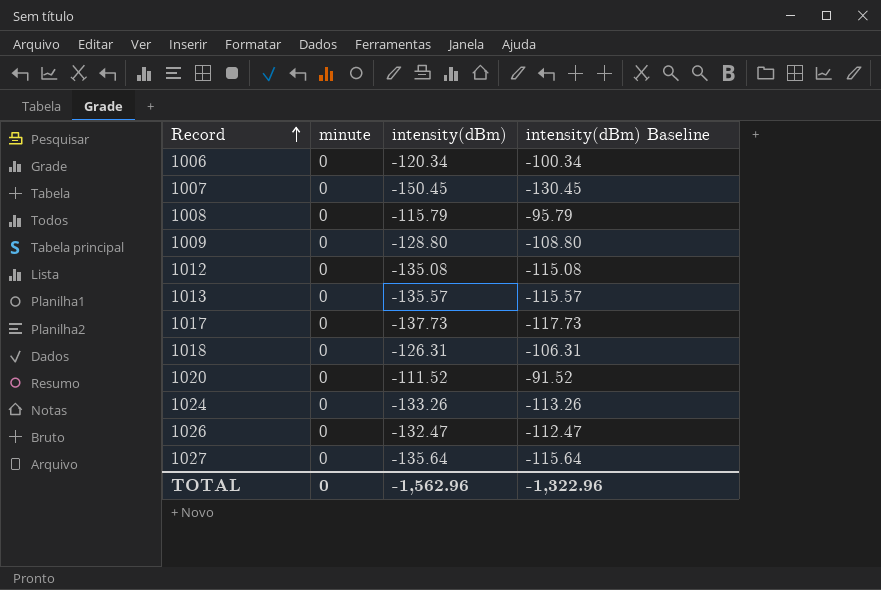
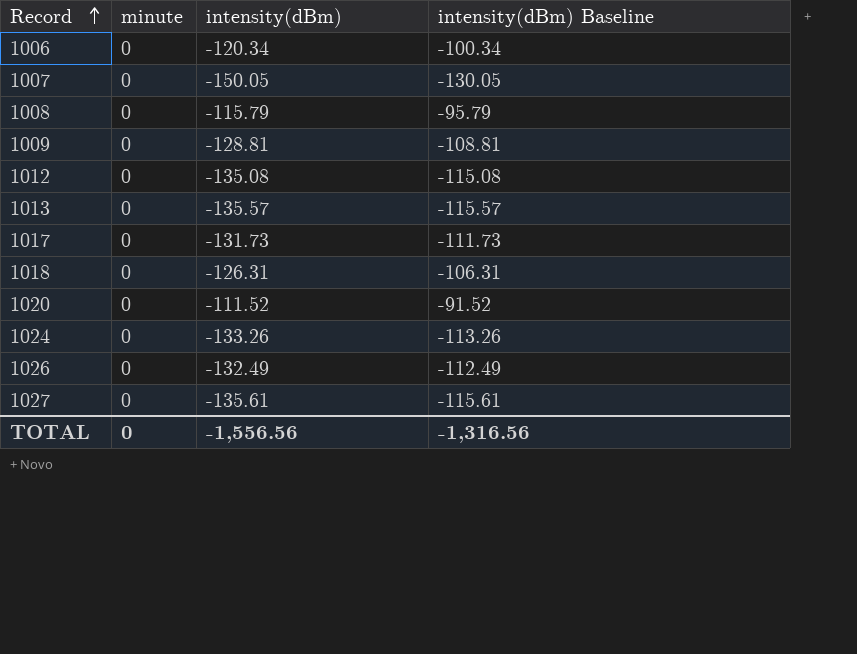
1007 | intensity(dBm): -150.45 -> -150.05
1007 | intensity(dBm) Baseline: -130.45 -> -130.05
1009 | intensity(dBm): -128.80 -> -128.81
1009 | intensity(dBm) Baseline: -108.80 -> -108.81
1017 | intensity(dBm): -137.73 -> -131.73
1017 | intensity(dBm) Baseline: -117.73 -> -111.73
1026 | intensity(dBm): -132.47 -> -132.49
1026 | intensity(dBm) Baseline: -112.47 -> -112.49
1027 | intensity(dBm): -135.64 -> -135.61
1027 | intensity(dBm) Baseline: -115.64 -> -115.61
TOTAL | intensity(dBm): -1,562.96 -> -1,556.56
TOTAL | intensity(dBm) Baseline: -1,322.96 -> -1,316.56

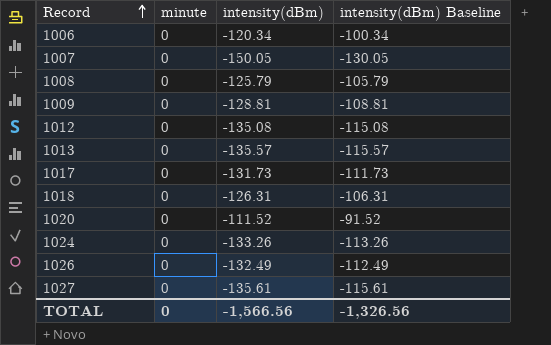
1008 | intensity(dBm): -115.79 -> -125.79
1008 | intensity(dBm) Baseline: -95.79 -> -105.79
TOTAL | intensity(dBm): -1,556.56 -> -1,566.56
TOTAL | intensity(dBm) Baseline: -1,316.56 -> -1,326.56

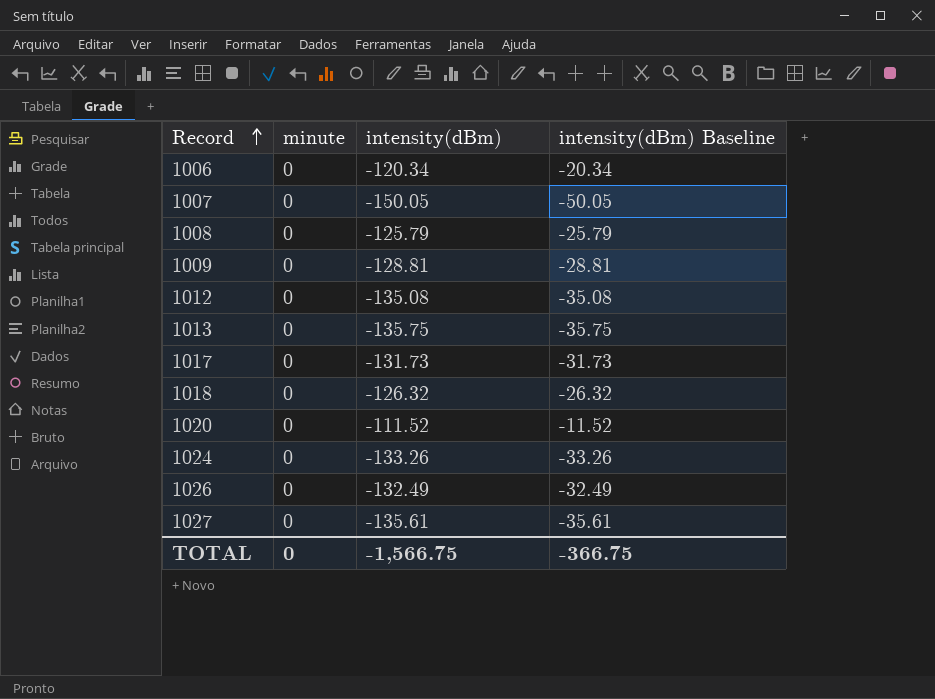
column intensity(dBm) Baseline | formula: [intensity(dBm)] + 20 -> [intensity(dBm)] + 100
1013 | intensity(dBm): -135.57 -> -135.75
1018 | intensity(dBm): -126.31 -> -126.32
TOTAL | intensity(dBm): -1,566.56 -> -1,566.75
TOTAL | intensity(dBm) Baseline: -1,326.56 -> -366.75

